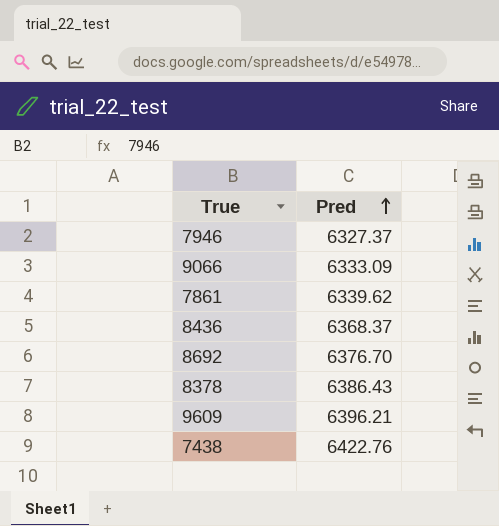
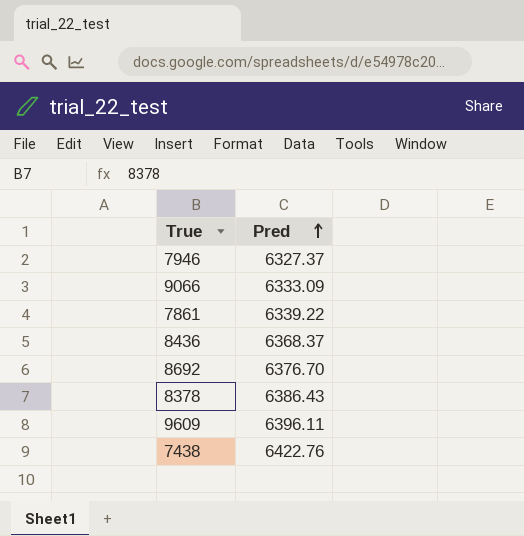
7861 | Pred: 6339.62 -> 6339.22
9609 | Pred: 6396.21 -> 6396.11

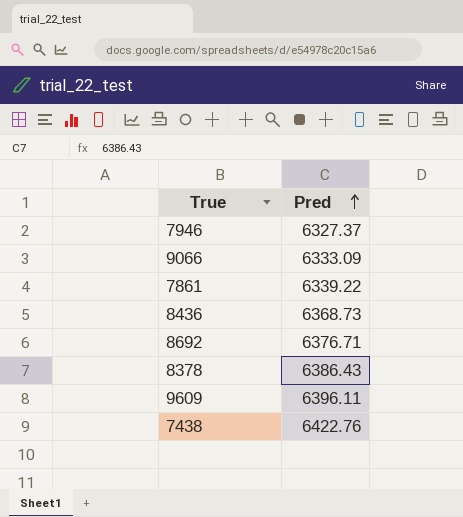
8436 | Pred: 6368.37 -> 6368.73
8692 | Pred: 6376.70 -> 6376.71

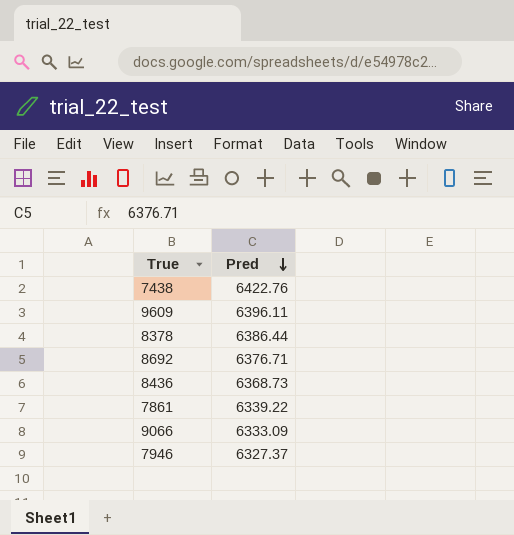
row order: Pred ascending -> Pred descending
8378 | Pred: 6386.43 -> 6386.44

